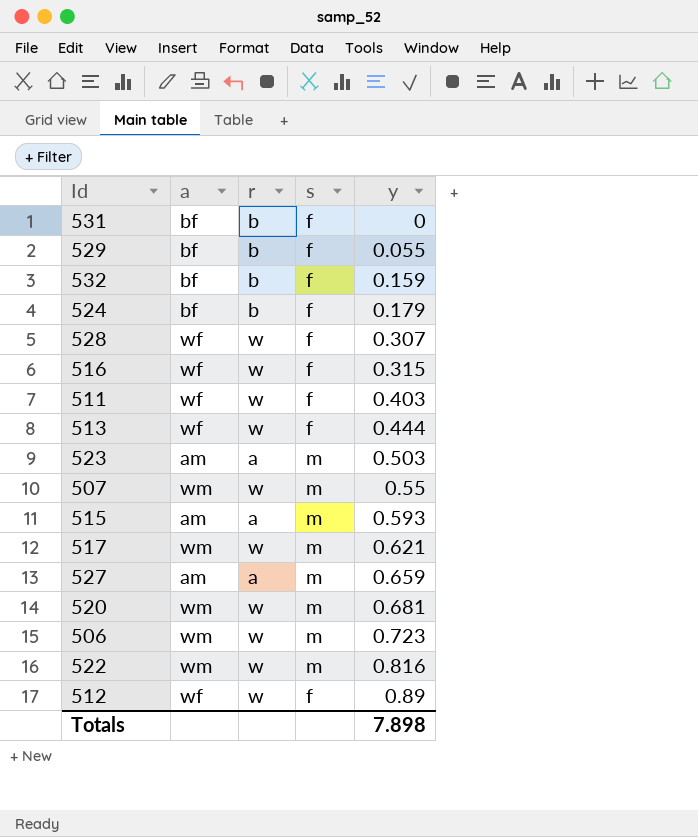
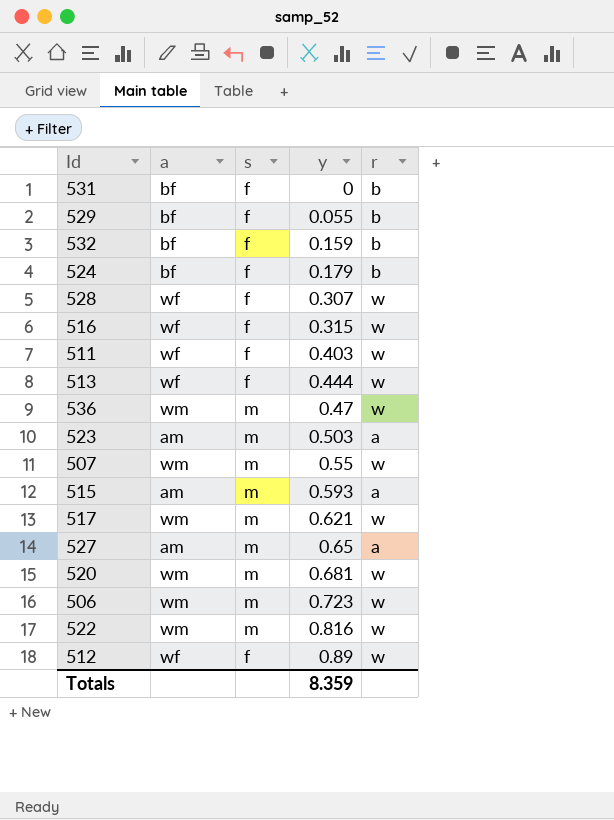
column r | position: 3 -> 5
row 536: none -> wm | m | 0.47 | w
527 | y: 0.659 -> 0.65
Totals | y: 7.898 -> 8.359

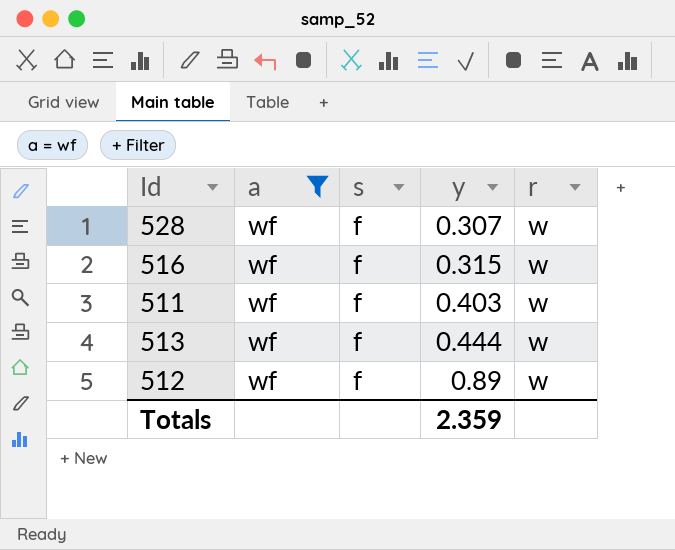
filter: none -> a = wf
Totals | y: 8.359 -> 2.359

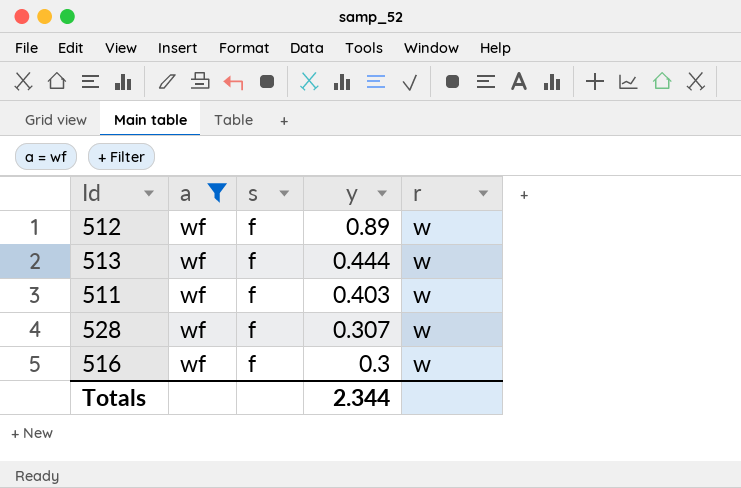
row order: y ascending -> y descending
516 | y: 0.315 -> 0.3
Totals | y: 2.359 -> 2.344

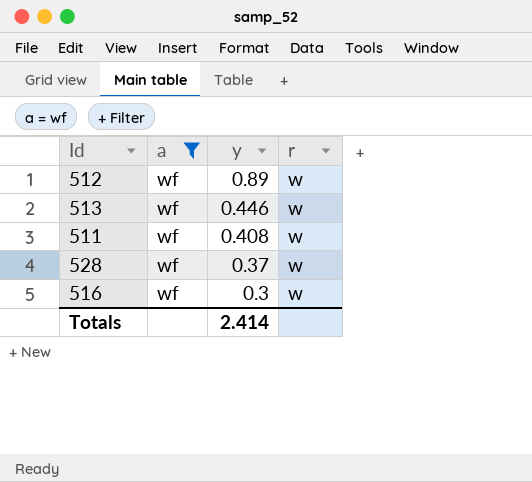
column s | position: 3 -> none
513 | y: 0.444 -> 0.446
511 | y: 0.403 -> 0.408
528 | y: 0.307 -> 0.37
Totals | y: 2.344 -> 2.414

